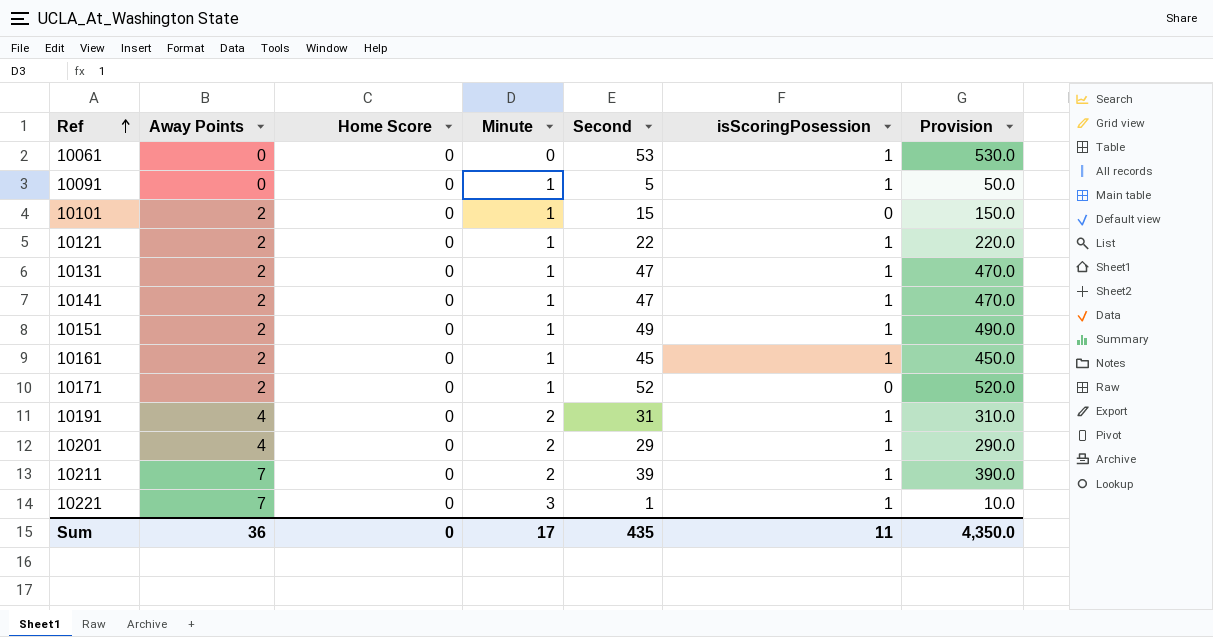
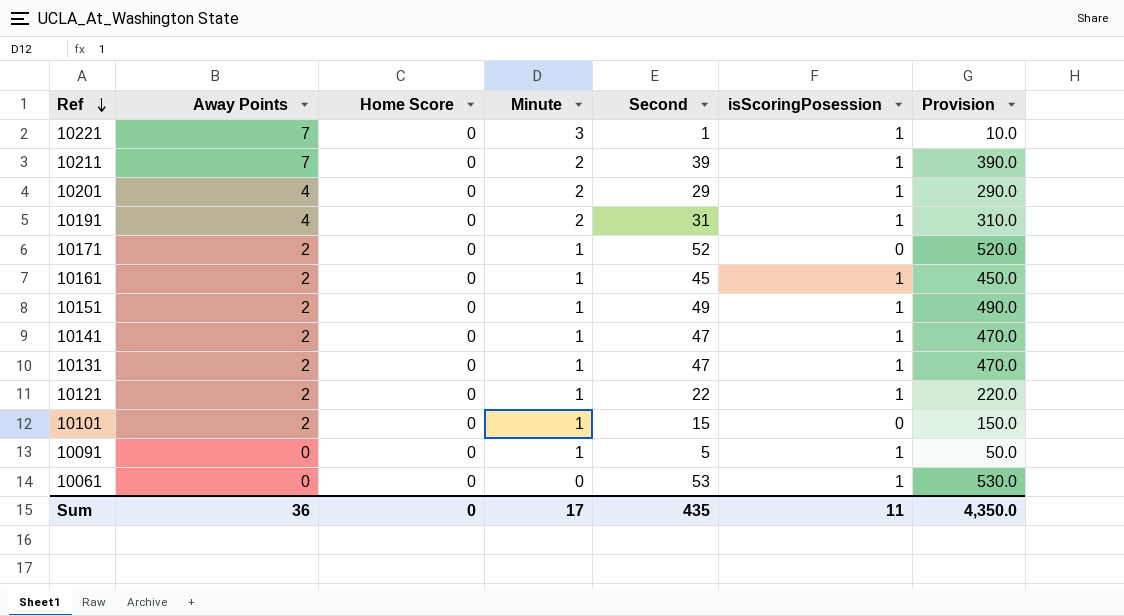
row order: Ref ascending -> Ref descending

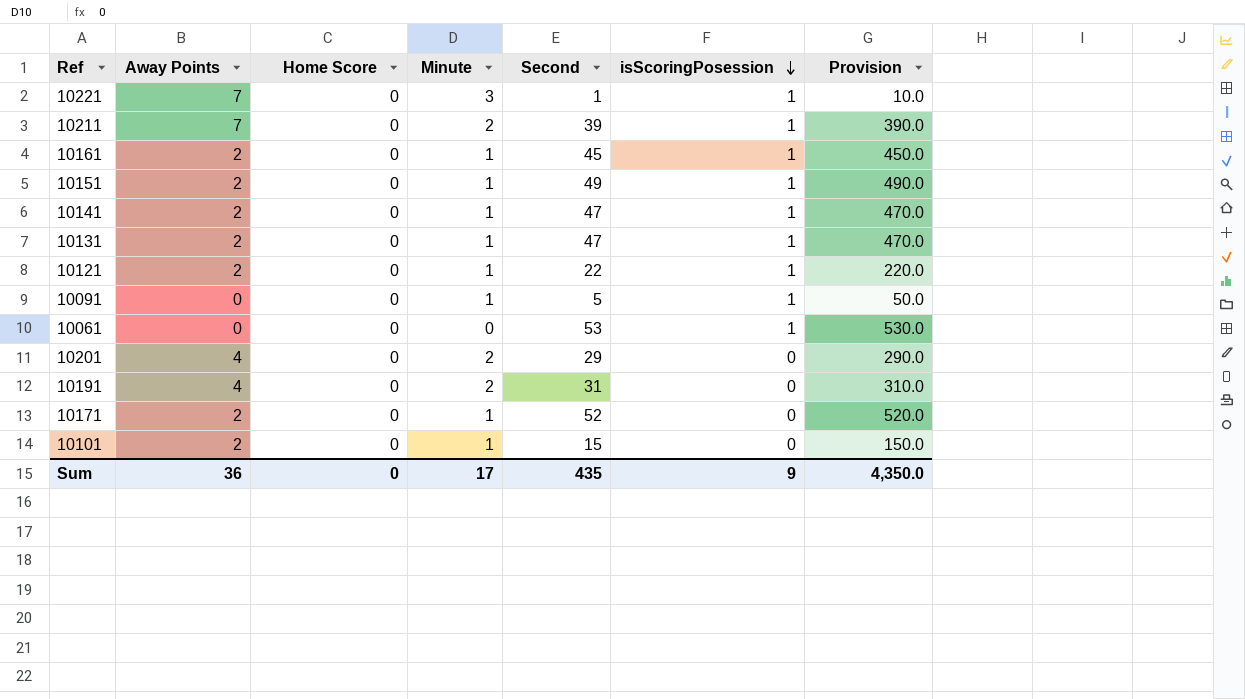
row order: Ref descending -> isScoringPosession descending
10201 | isScoringPosession: 1 -> 0
10191 | isScoringPosession: 1 -> 0
Sum | isScoringPosession: 11 -> 9

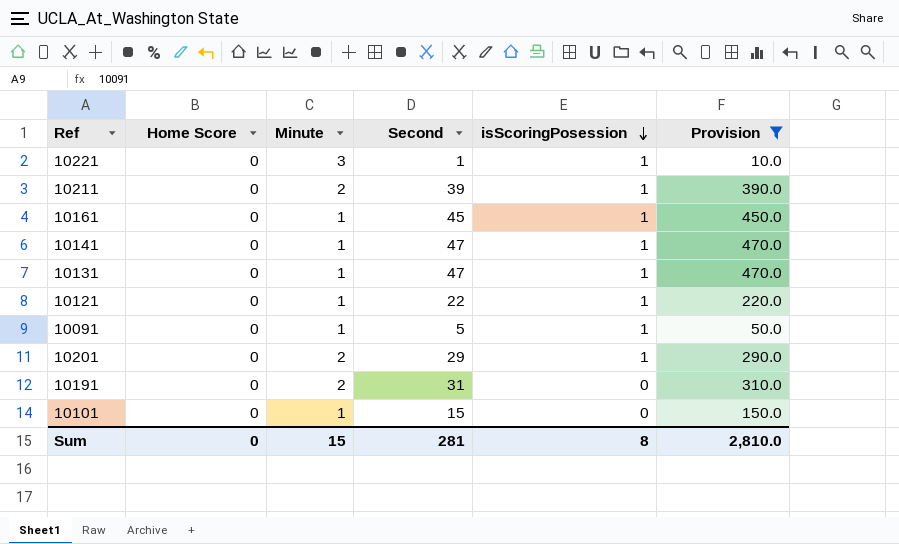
filter: none -> Provision <= 470.0
column Away Points | position: 2 -> none
10201 | isScoringPosession: 0 -> 1
Sum | Minute: 17 -> 15
Sum | Second: 435 -> 281
Sum | isScoringPosession: 9 -> 8
Sum | Provision: 4,350.0 -> 2,810.0

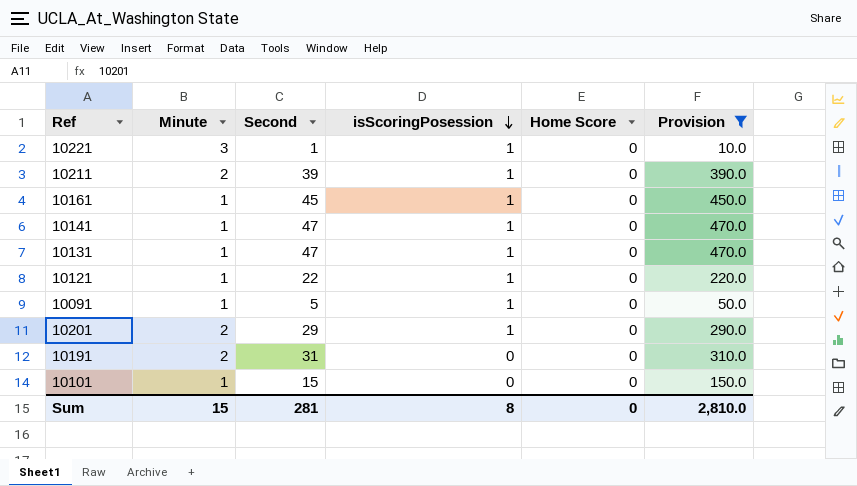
column Home Score | position: 2 -> 5

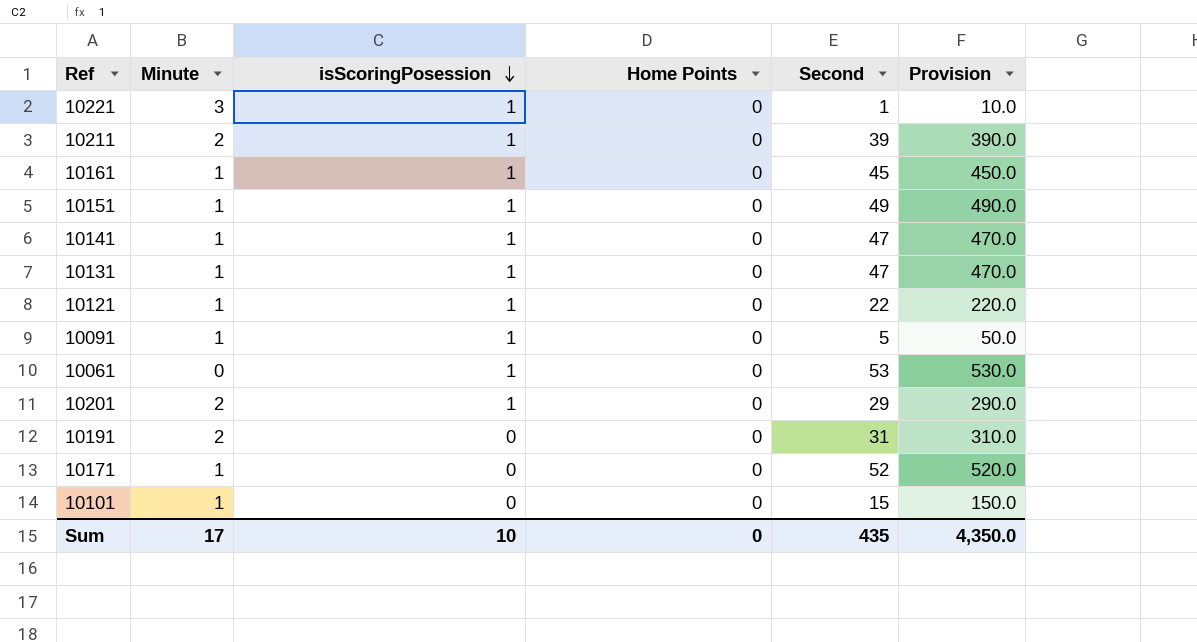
filter: Provision <= 470.0 -> none
column name: Home Score -> Home Points
column Second | position: 3 -> 5
Sum | Minute: 15 -> 17
Sum | isScoringPosession: 8 -> 10
Sum | Second: 281 -> 435
Sum | Provision: 2,810.0 -> 4,350.0

